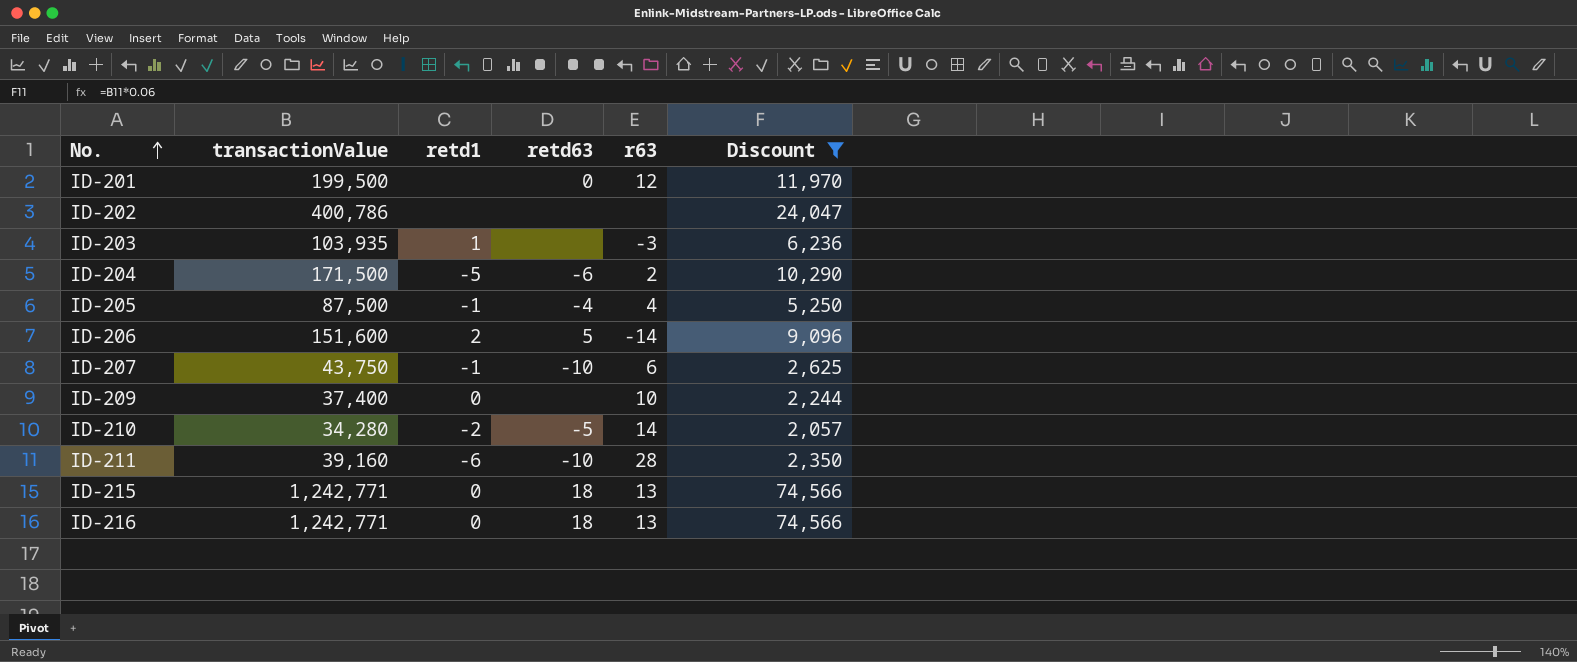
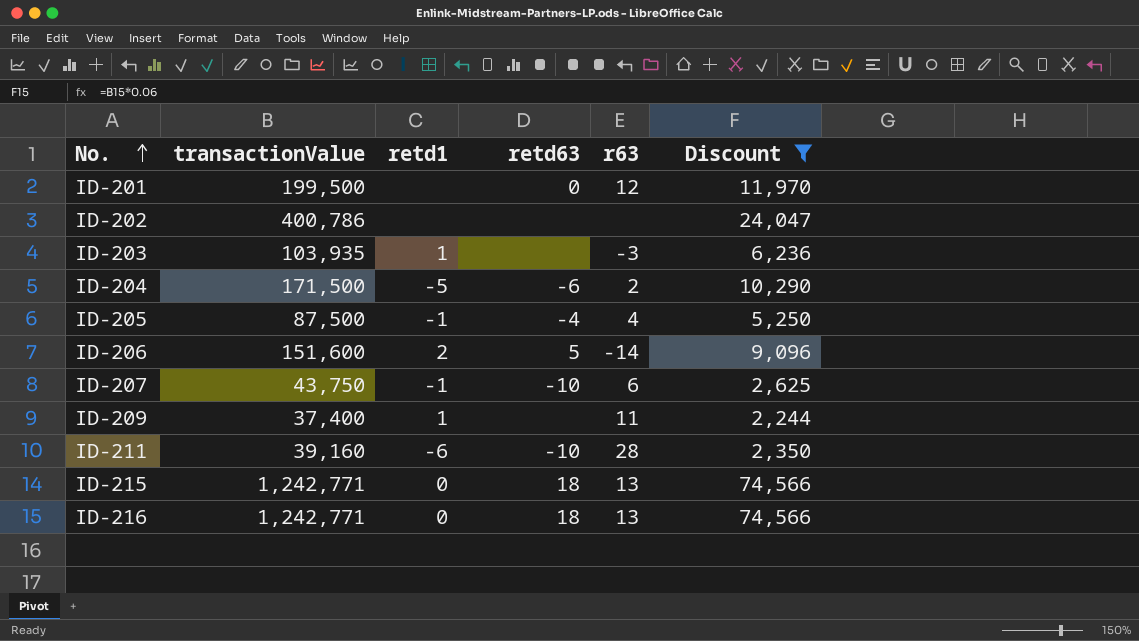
row ID-210: 34,280 | -2 | -5 | 14 | 2,057 -> none
ID-209 | retd1: 0 -> 1
ID-209 | r63: 10 -> 11

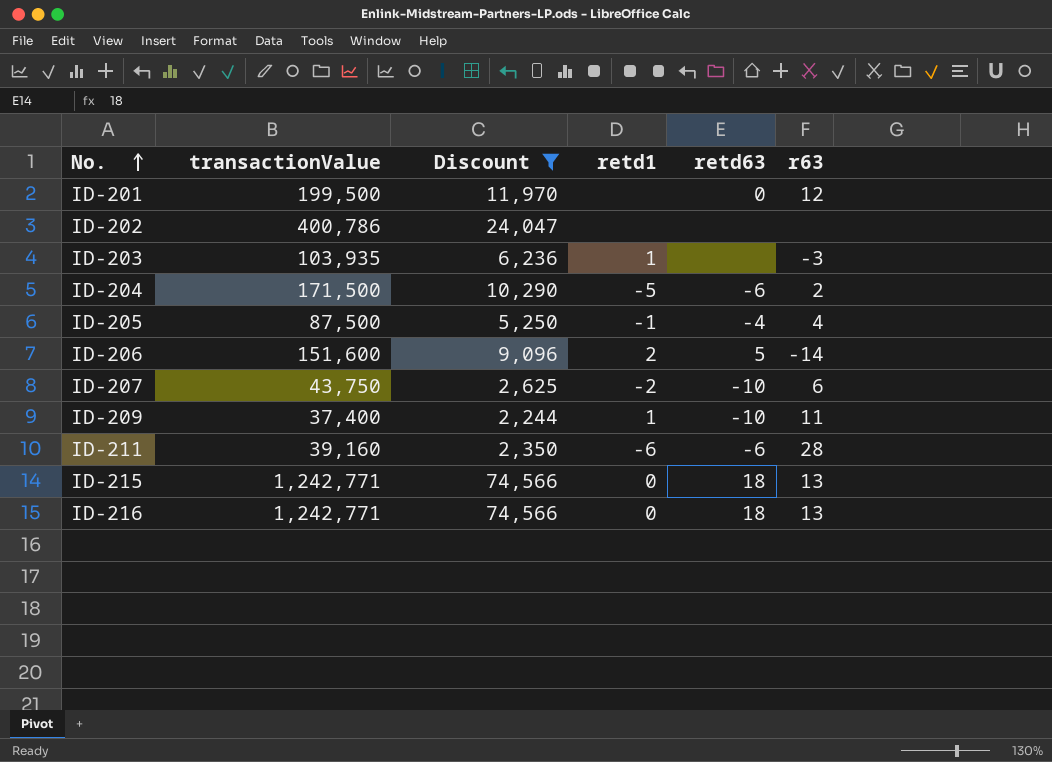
column Discount | position: 6 -> 3
ID-207 | retd1: -1 -> -2
ID-209 | retd63: none -> -10
ID-211 | retd63: -10 -> -6

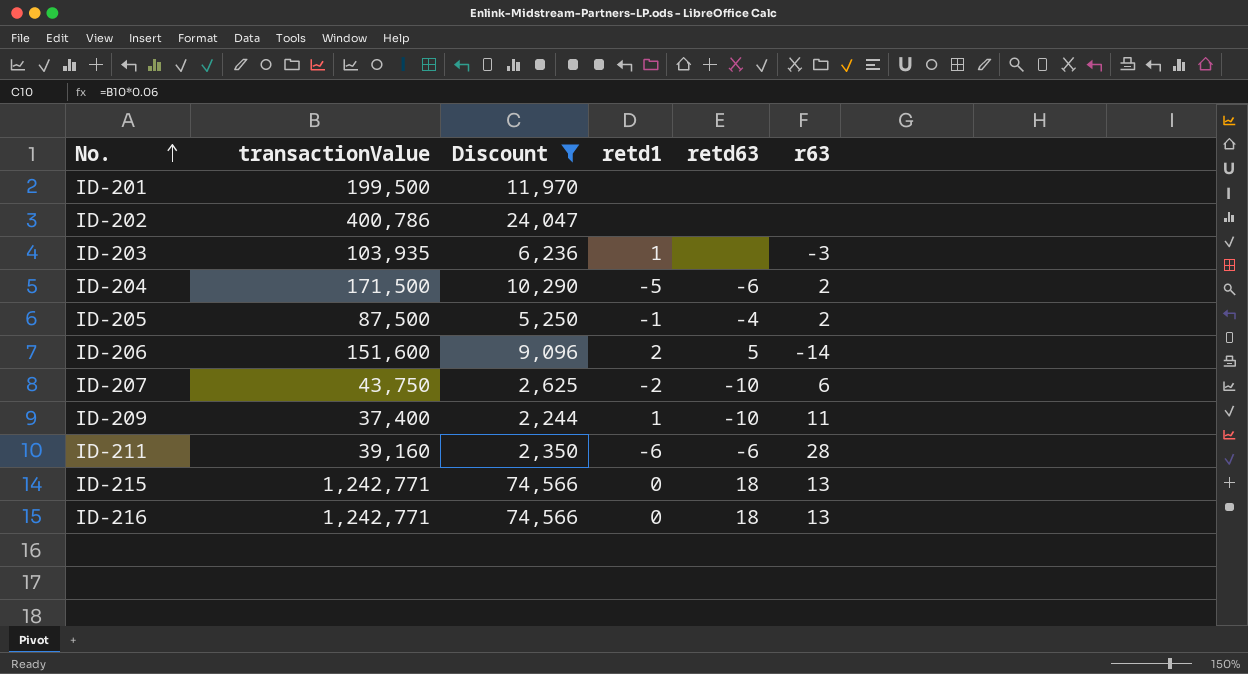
ID-201 | retd63: 0 -> none
ID-201 | r63: 12 -> none
ID-205 | r63: 4 -> 2

